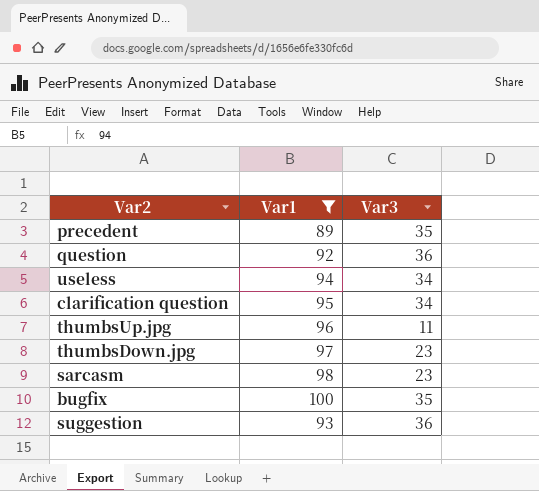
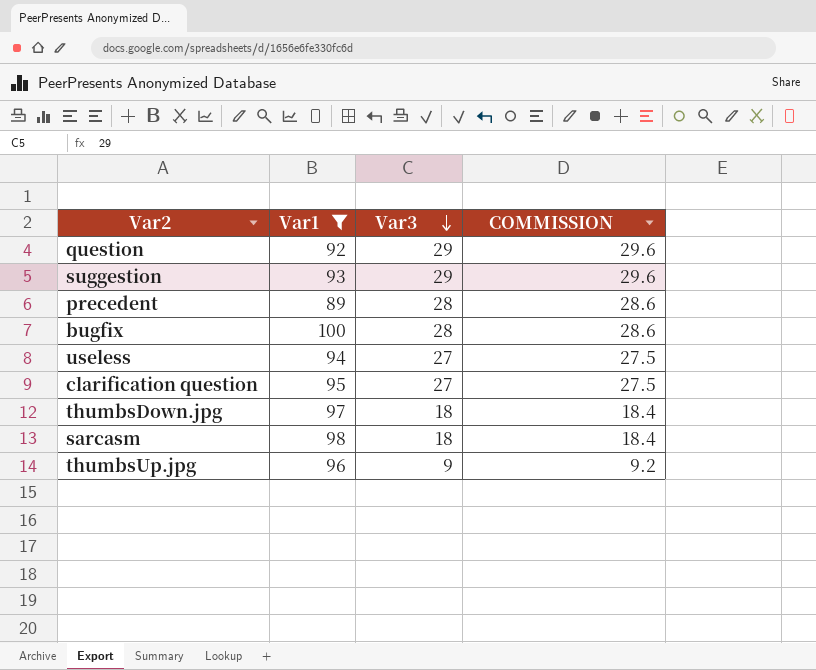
row order: none -> Var3 descending
column COMMISSION | formula: none -> [Var3] * 1.02
question | Var3: 36 -> 29
suggestion | Var3: 36 -> 29
precedent | Var3: 35 -> 28
bugfix | Var3: 35 -> 28
useless | Var3: 34 -> 27
clarification question | Var3: 34 -> 27
thumbsDown.jpg | Var3: 23 -> 18
sarcasm | Var3: 23 -> 18
thumbsUp.jpg | Var3: 11 -> 9

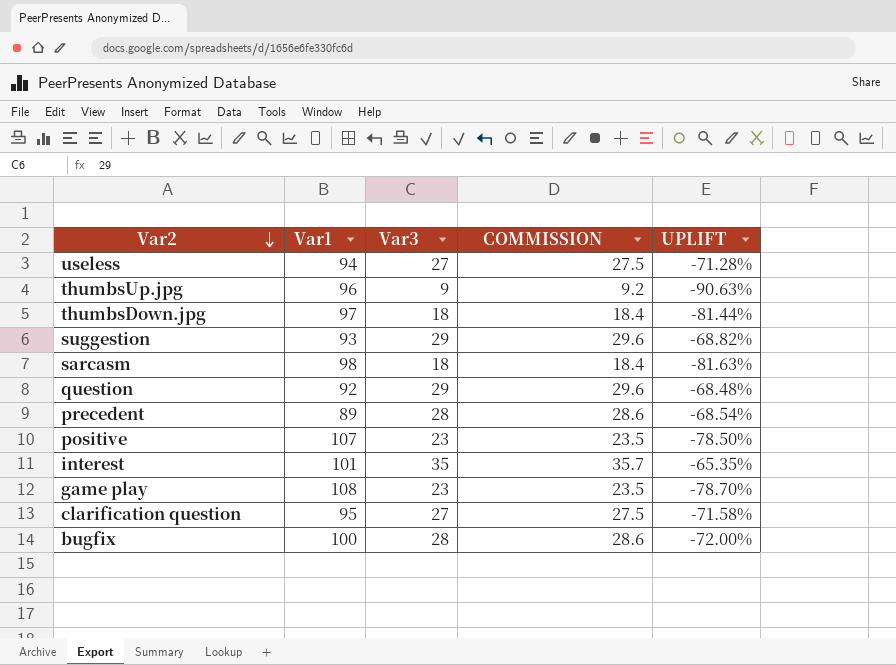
filter: Var1 <= 100 -> none
row order: Var3 descending -> Var2 descending
column UPLIFT | formula: none -> ([Var3] - [Var1]) / [Var1]

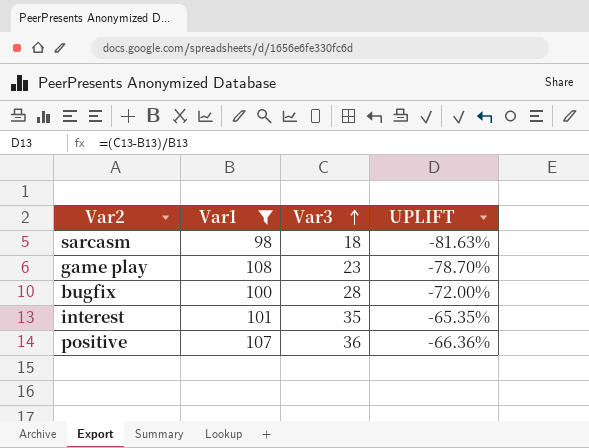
filter: none -> Var1 >= 98
row order: Var2 descending -> Var3 ascending
column COMMISSION | formula: [Var3] * 1.02 -> none
positive | Var3: 23 -> 36
positive | UPLIFT: -78.50% -> -66.36%

